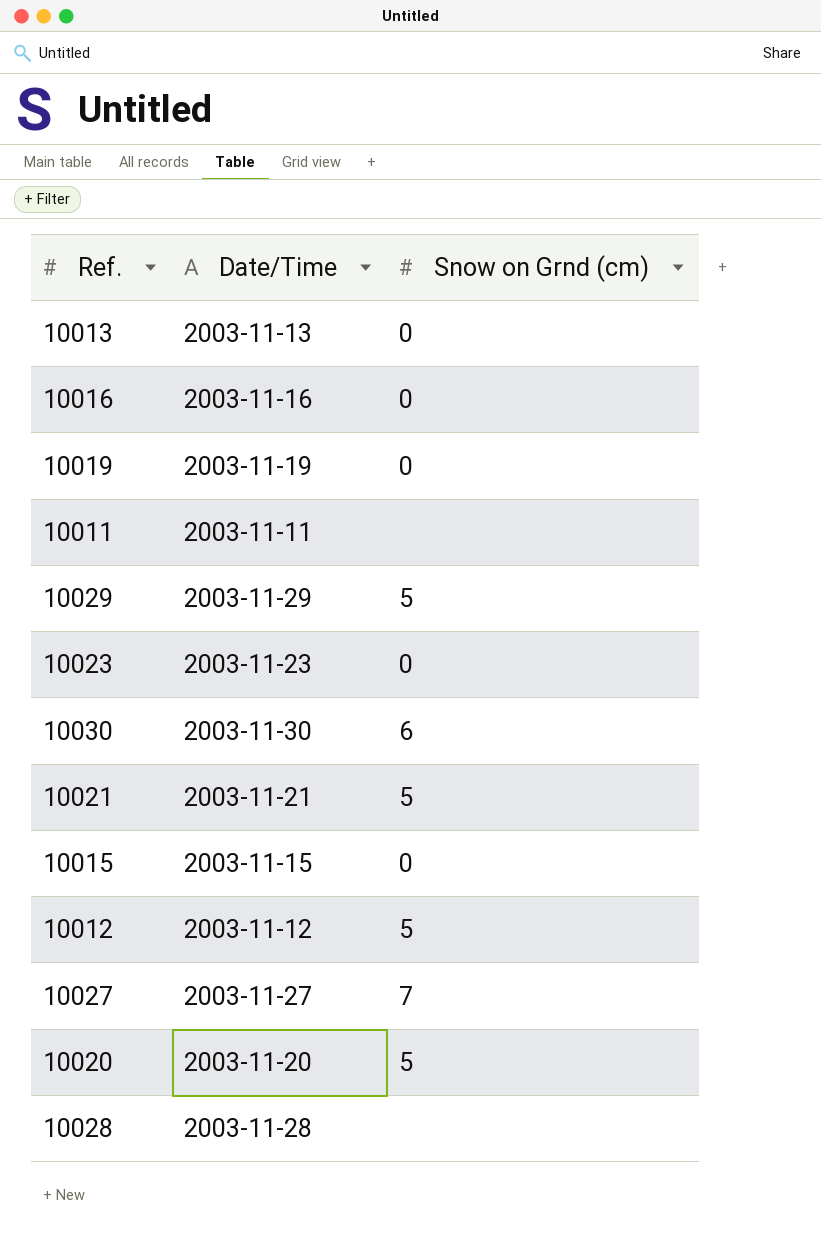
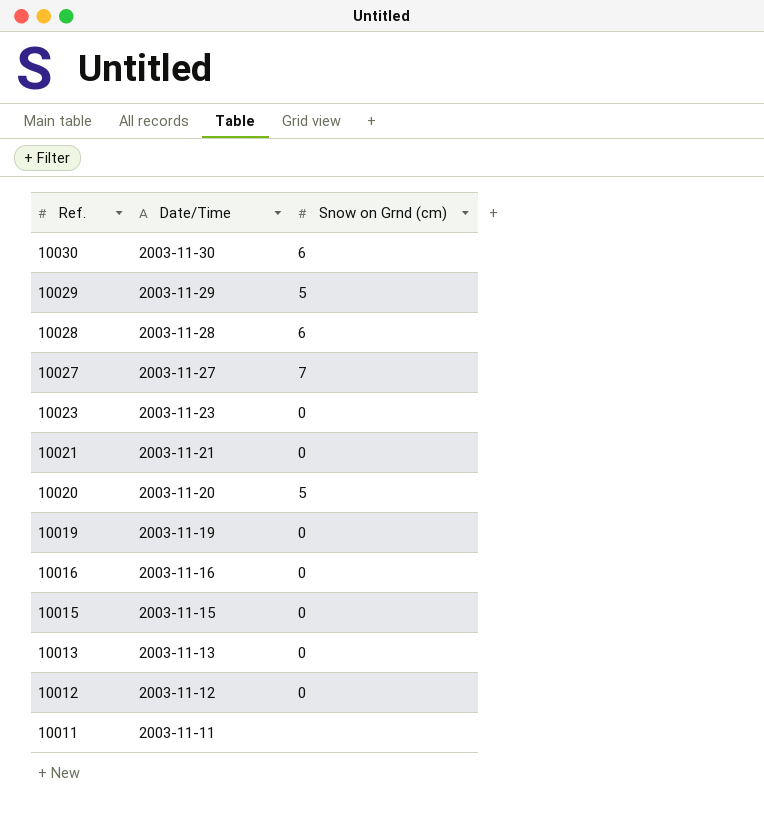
row order: none -> Ref. descending
10028 | Snow on Grnd (cm): none -> 6
10021 | Snow on Grnd (cm): 5 -> 0
10012 | Snow on Grnd (cm): 5 -> 0

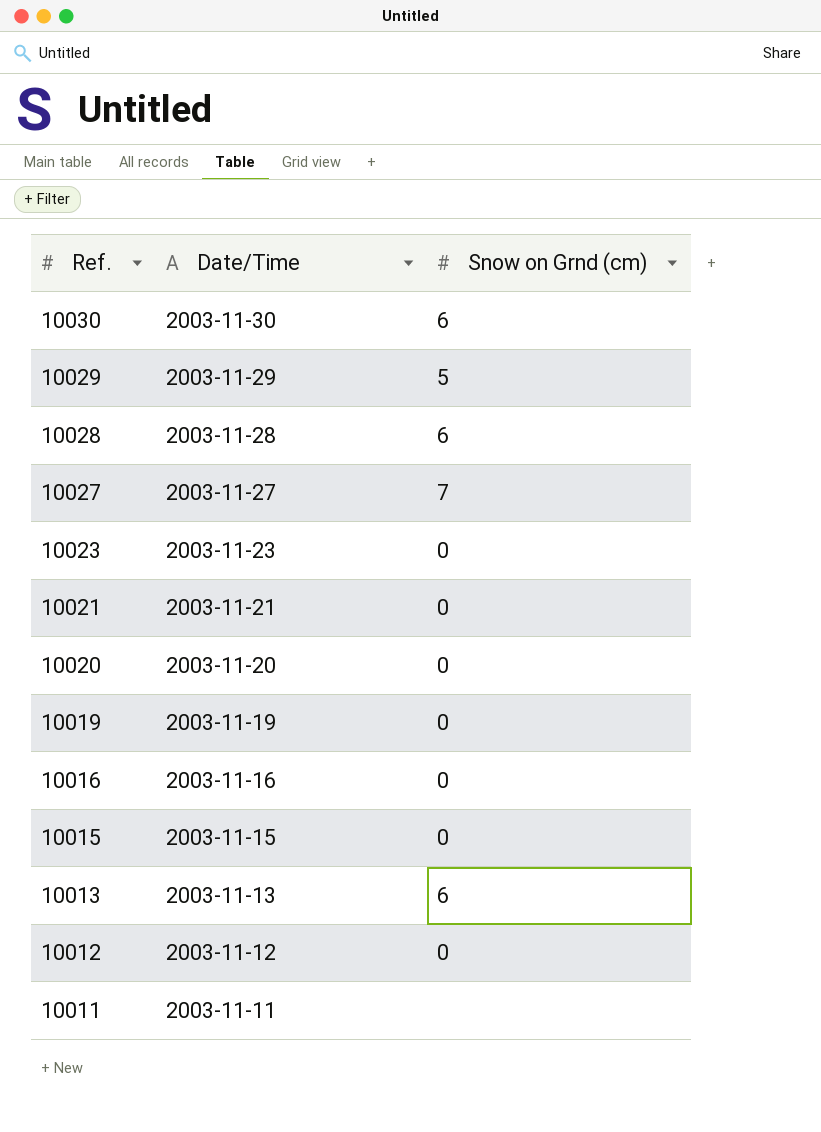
10020 | Snow on Grnd (cm): 5 -> 0
10013 | Snow on Grnd (cm): 0 -> 6

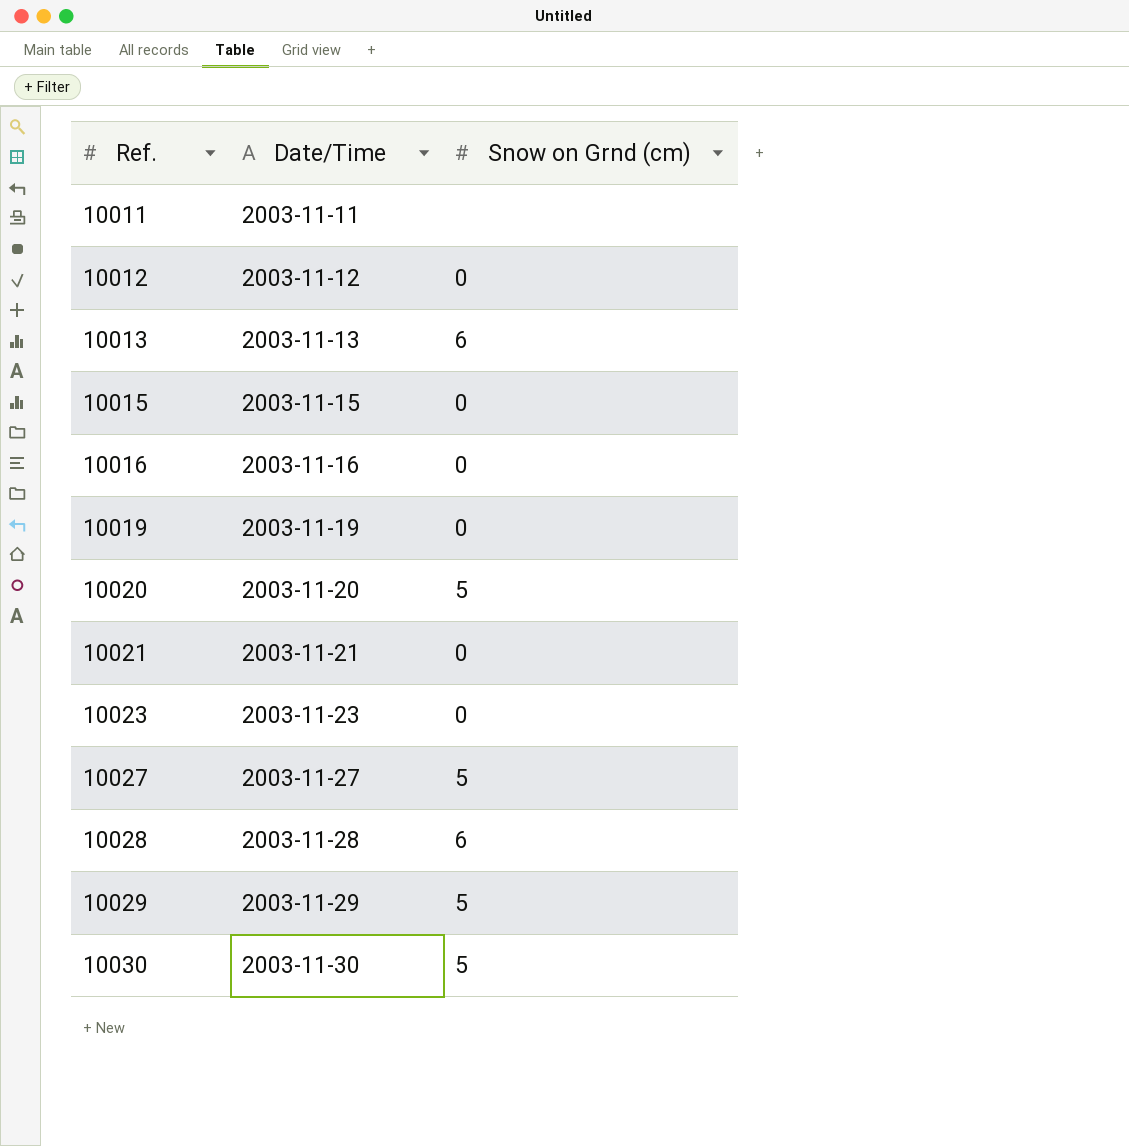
row order: Ref. descending -> Ref. ascending
10020 | Snow on Grnd (cm): 0 -> 5
10027 | Snow on Grnd (cm): 7 -> 5
10030 | Snow on Grnd (cm): 6 -> 5

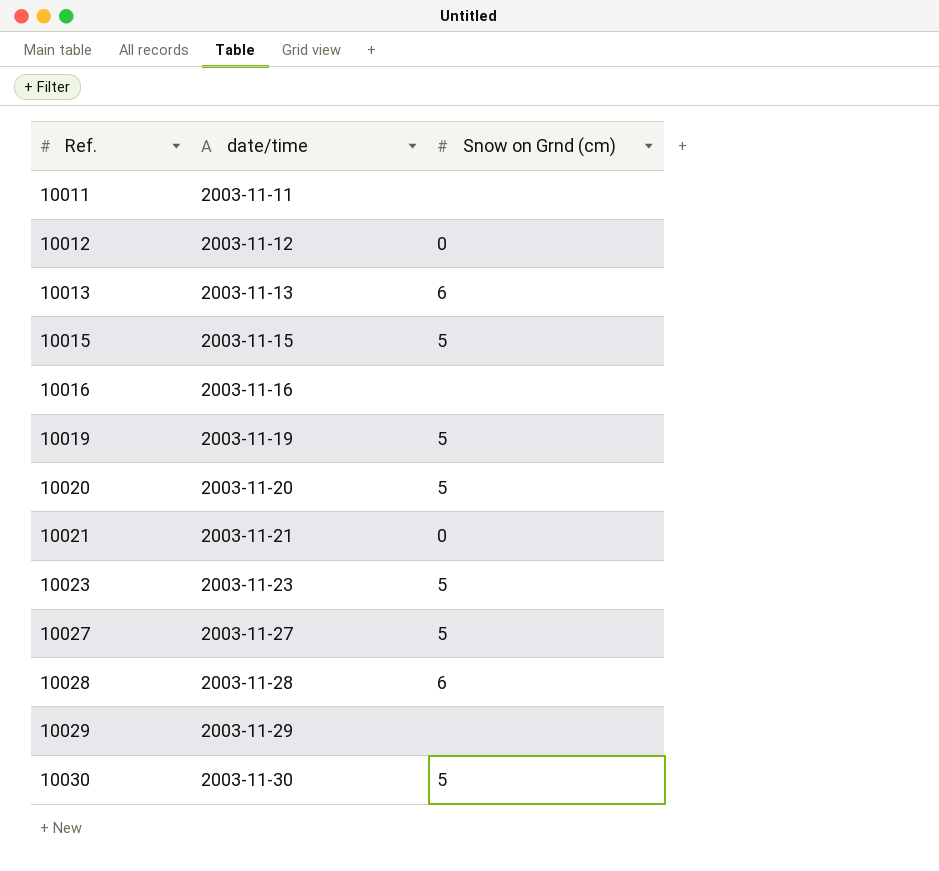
column name: Date/Time -> date/time
10015 | Snow on Grnd (cm): 0 -> 5
10016 | Snow on Grnd (cm): 0 -> none
10019 | Snow on Grnd (cm): 0 -> 5
10023 | Snow on Grnd (cm): 0 -> 5
10029 | Snow on Grnd (cm): 5 -> none

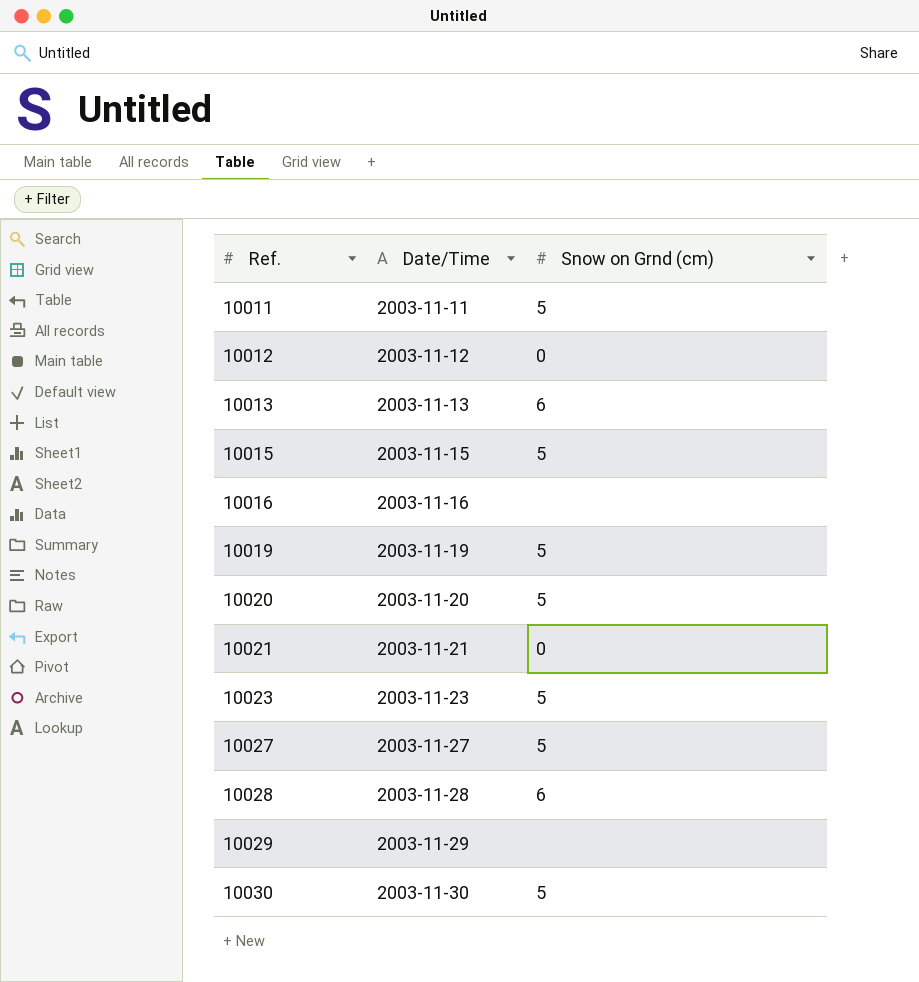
column name: date/time -> Date/Time
10011 | Snow on Grnd (cm): none -> 5

